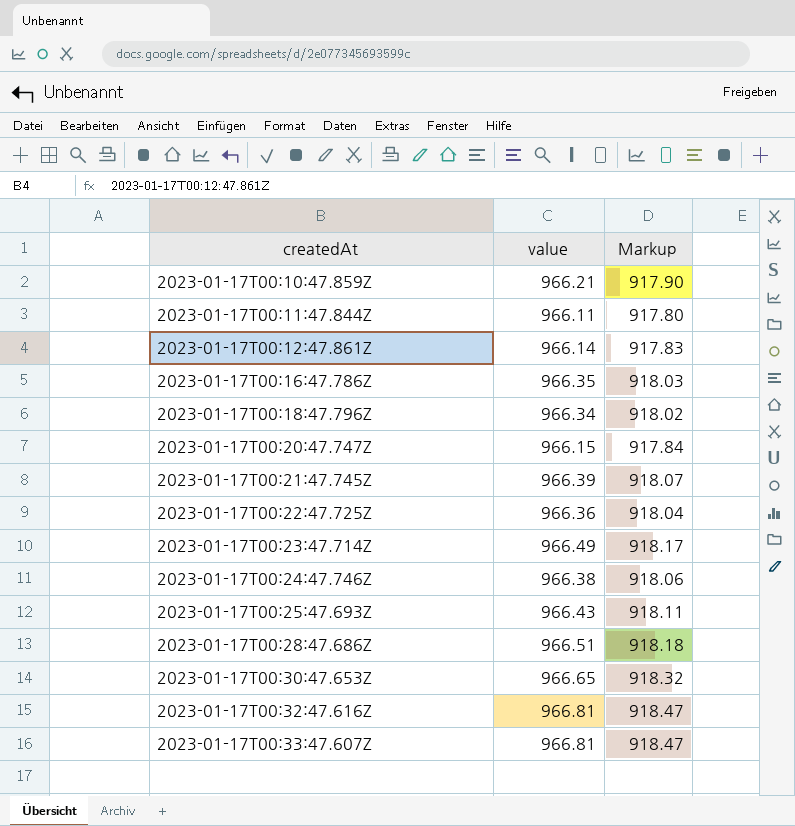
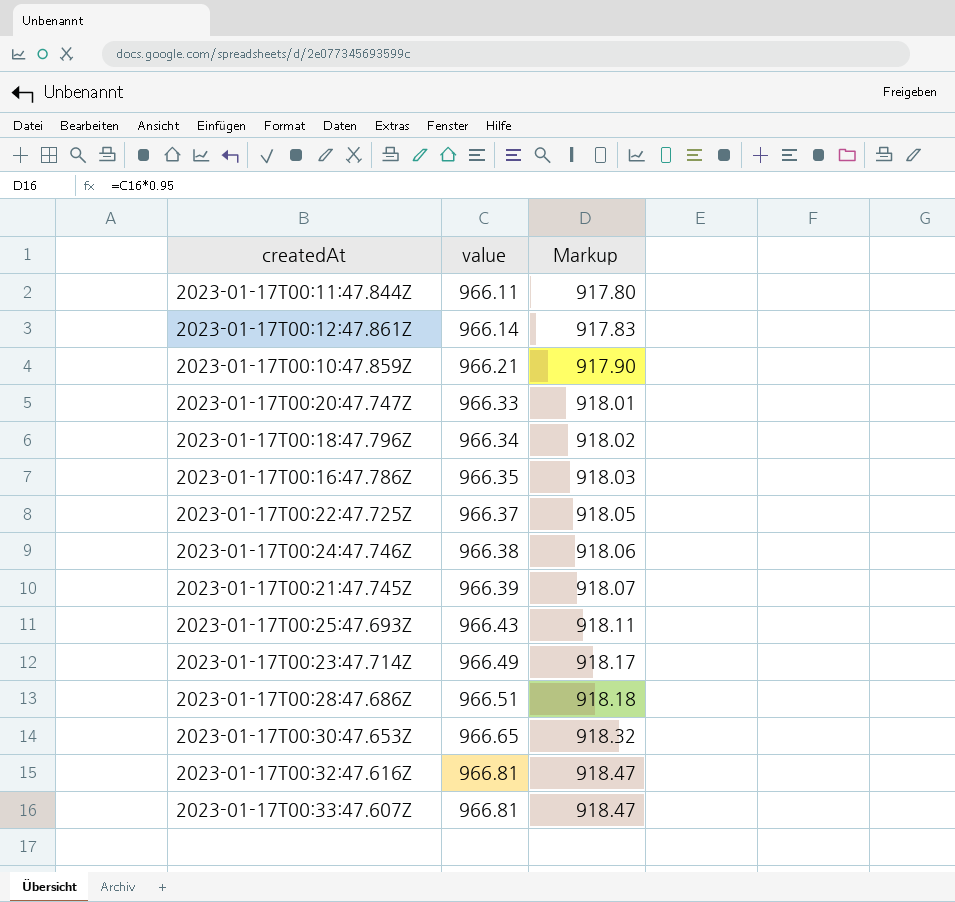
row order: createdAt ascending -> value ascending
2023-01-17T00:20:47.747Z | value: 966.15 -> 966.33
2023-01-17T00:20:47.747Z | Markup: 917.84 -> 918.01
2023-01-17T00:22:47.725Z | value: 966.36 -> 966.37
2023-01-17T00:22:47.725Z | Markup: 918.04 -> 918.05

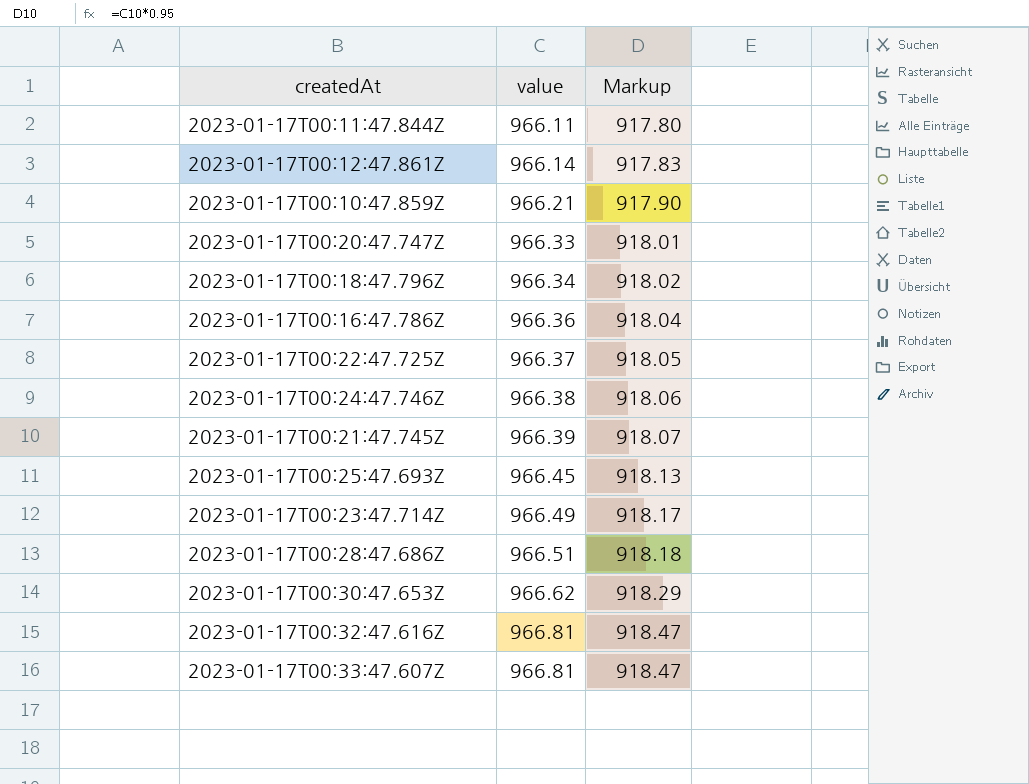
2023-01-17T00:16:47.786Z | value: 966.35 -> 966.36
2023-01-17T00:16:47.786Z | Markup: 918.03 -> 918.04
2023-01-17T00:25:47.693Z | value: 966.43 -> 966.45
2023-01-17T00:25:47.693Z | Markup: 918.11 -> 918.13
2023-01-17T00:30:47.653Z | value: 966.65 -> 966.62
2023-01-17T00:30:47.653Z | Markup: 918.32 -> 918.29

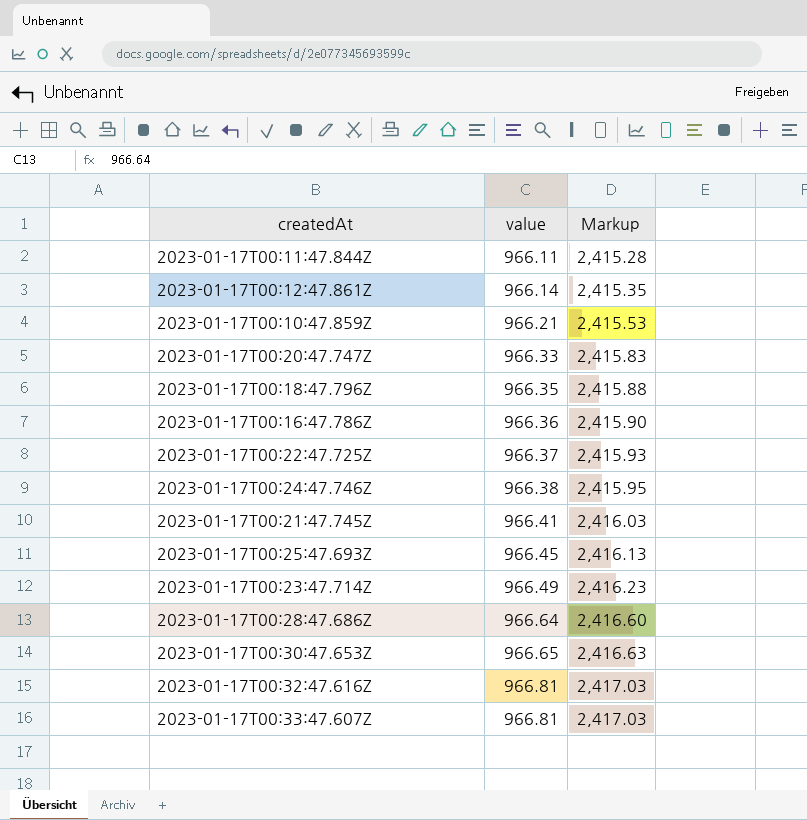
column Markup | formula: [value] * 0.95 -> [value] * 2.5
2023-01-17T00:18:47.796Z | value: 966.34 -> 966.35
2023-01-17T00:21:47.745Z | value: 966.39 -> 966.41
2023-01-17T00:28:47.686Z | value: 966.51 -> 966.64
2023-01-17T00:30:47.653Z | value: 966.62 -> 966.65

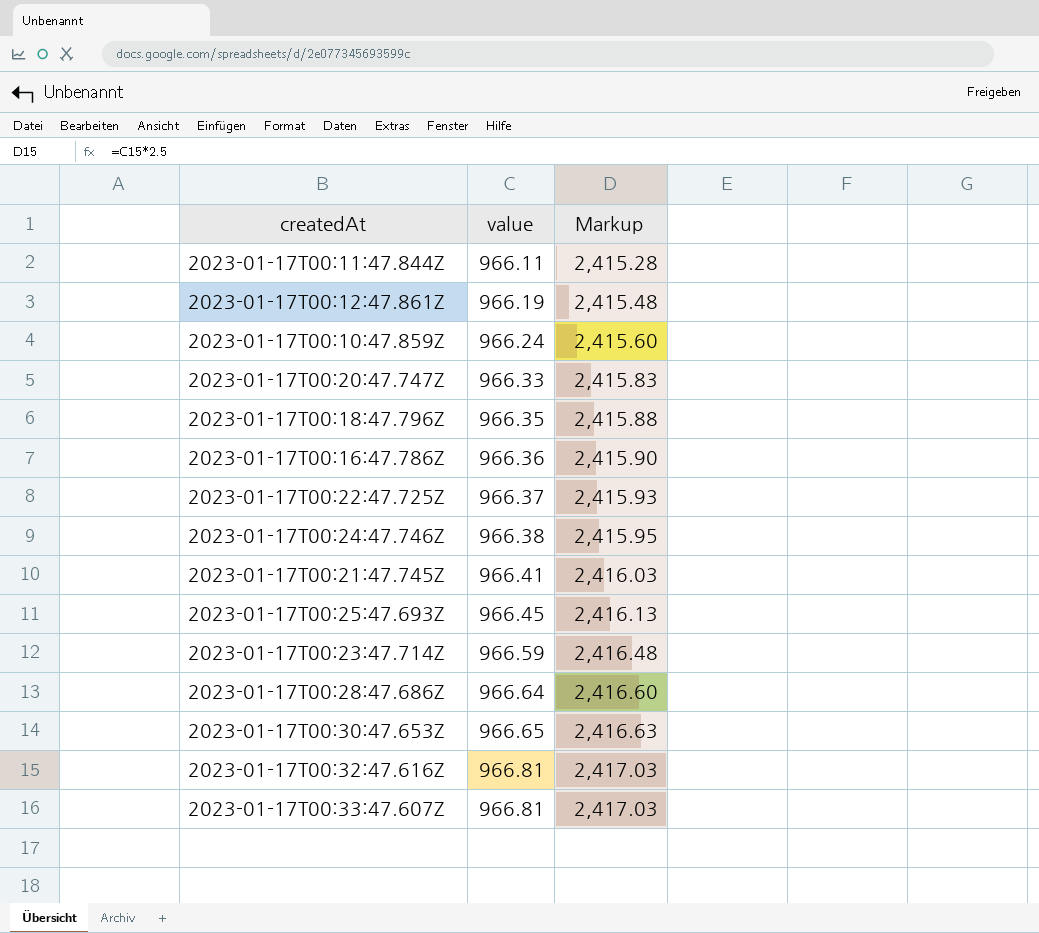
2023-01-17T00:12:47.861Z | value: 966.14 -> 966.19
2023-01-17T00:12:47.861Z | Markup: 2,415.35 -> 2,415.48
2023-01-17T00:10:47.859Z | value: 966.21 -> 966.24
2023-01-17T00:10:47.859Z | Markup: 2,415.53 -> 2,415.60
2023-01-17T00:23:47.714Z | value: 966.49 -> 966.59
2023-01-17T00:23:47.714Z | Markup: 2,416.23 -> 2,416.48

